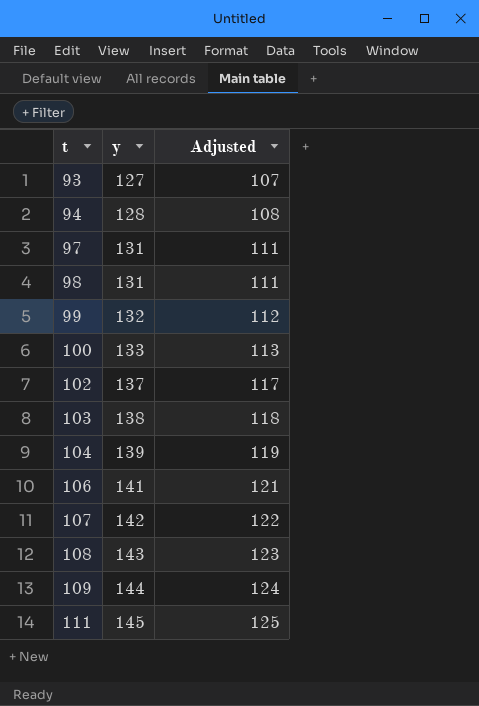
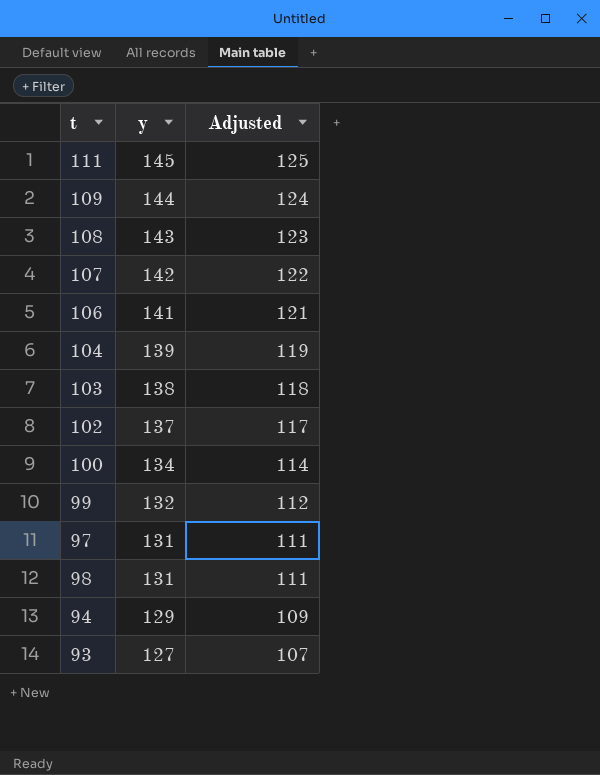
row order: t ascending -> y descending
100 | y: 133 -> 134
100 | Adjusted: 113 -> 114
94 | y: 128 -> 129
94 | Adjusted: 108 -> 109

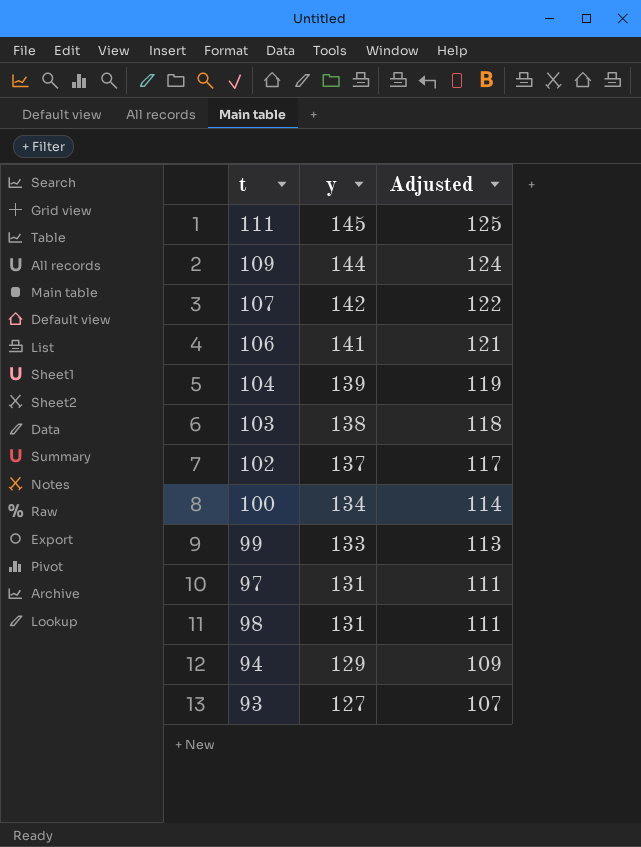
row 108: 143 | 123 -> none
99 | y: 132 -> 133
99 | Adjusted: 112 -> 113

